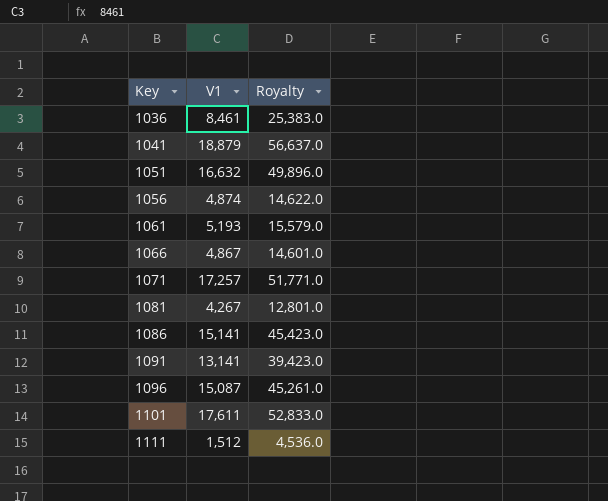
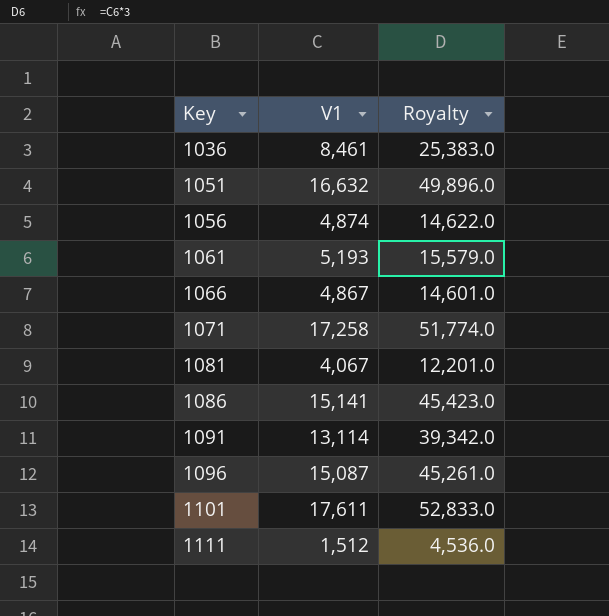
row 1041: 18,879 | 56,637.0 -> none
1071 | V1: 17,257 -> 17,258
1071 | Royalty: 51,771.0 -> 51,774.0
1081 | V1: 4,267 -> 4,067
1081 | Royalty: 12,801.0 -> 12,201.0
1091 | V1: 13,141 -> 13,114
1091 | Royalty: 39,423.0 -> 39,342.0

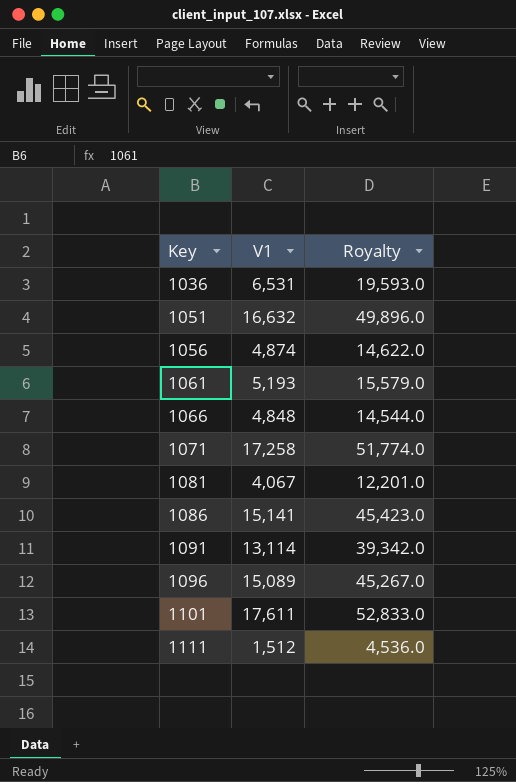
1036 | V1: 8,461 -> 6,531
1036 | Royalty: 25,383.0 -> 19,593.0
1066 | V1: 4,867 -> 4,848
1066 | Royalty: 14,601.0 -> 14,544.0
1096 | V1: 15,087 -> 15,089
1096 | Royalty: 45,261.0 -> 45,267.0

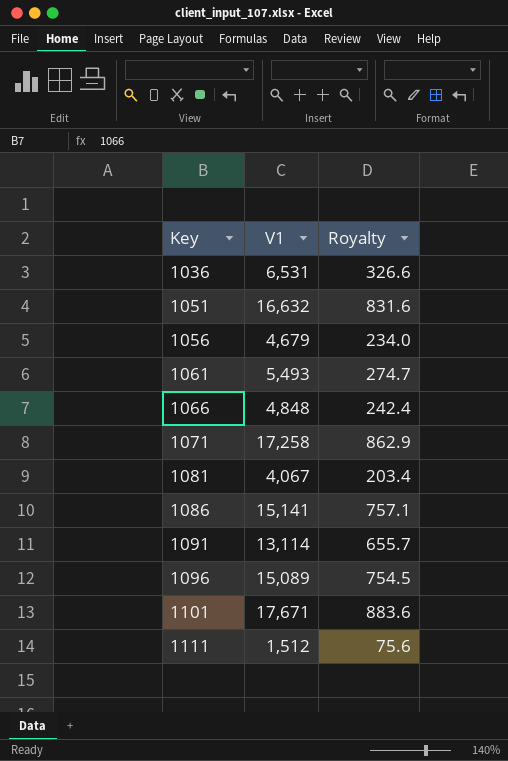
column Royalty | formula: [V1] * 3 -> [V1] * 0.05
1056 | V1: 4,874 -> 4,679
1061 | V1: 5,193 -> 5,493
1101 | V1: 17,611 -> 17,671

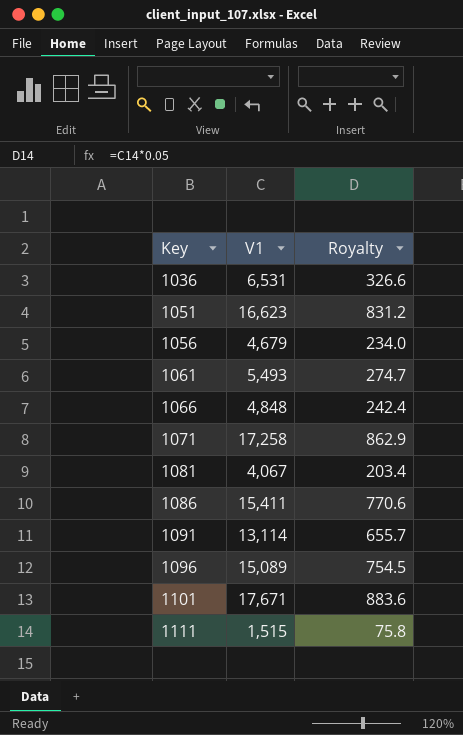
1051 | V1: 16,632 -> 16,623
1051 | Royalty: 831.6 -> 831.2
1086 | V1: 15,141 -> 15,411
1086 | Royalty: 757.1 -> 770.6
1111 | V1: 1,512 -> 1,515
1111 | Royalty: 75.6 -> 75.8

